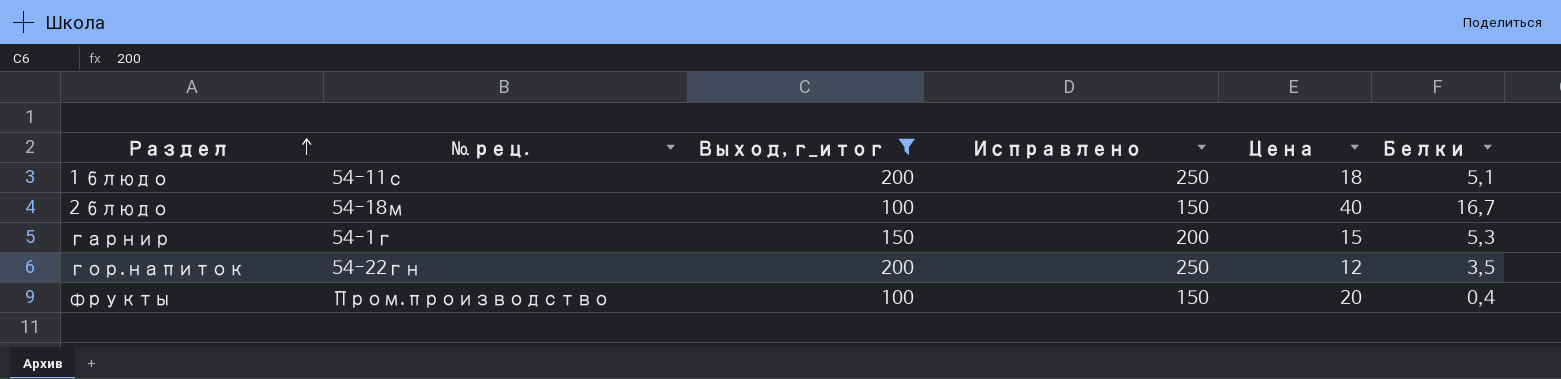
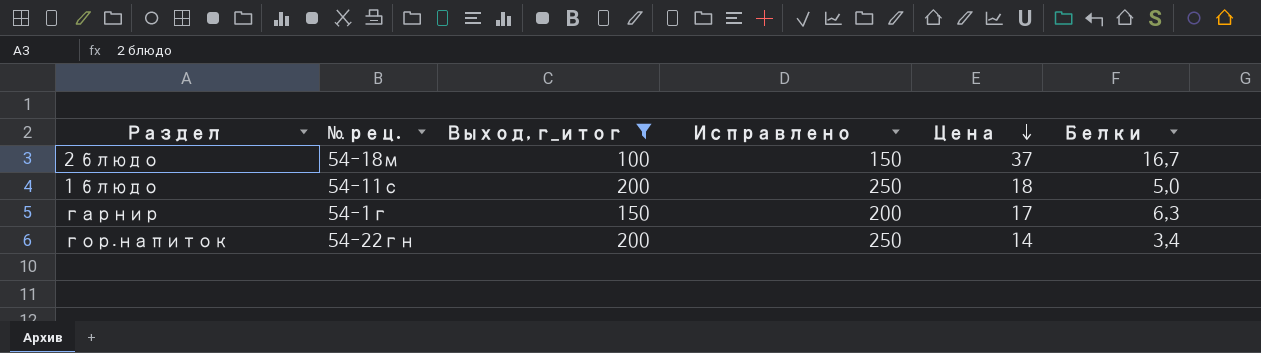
row order: Раздел ascending -> Цена descending
row фрукты: Пром.производство | 100 | 150 | 20 | 0,4 -> none
2 блюдо | Цена: 40 -> 37
1 блюдо | Белки: 5,1 -> 5,0
гарнир | Цена: 15 -> 17
гарнир | Белки: 5,3 -> 6,3
гор.напиток | Цена: 12 -> 14
гор.напиток | Белки: 3,5 -> 3,4

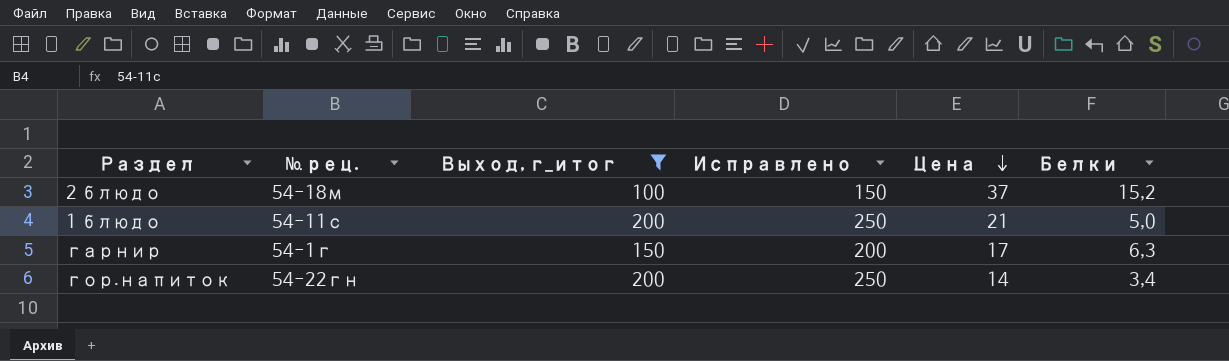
2 блюдо | Белки: 16,7 -> 15,2
1 блюдо | Цена: 18 -> 21

